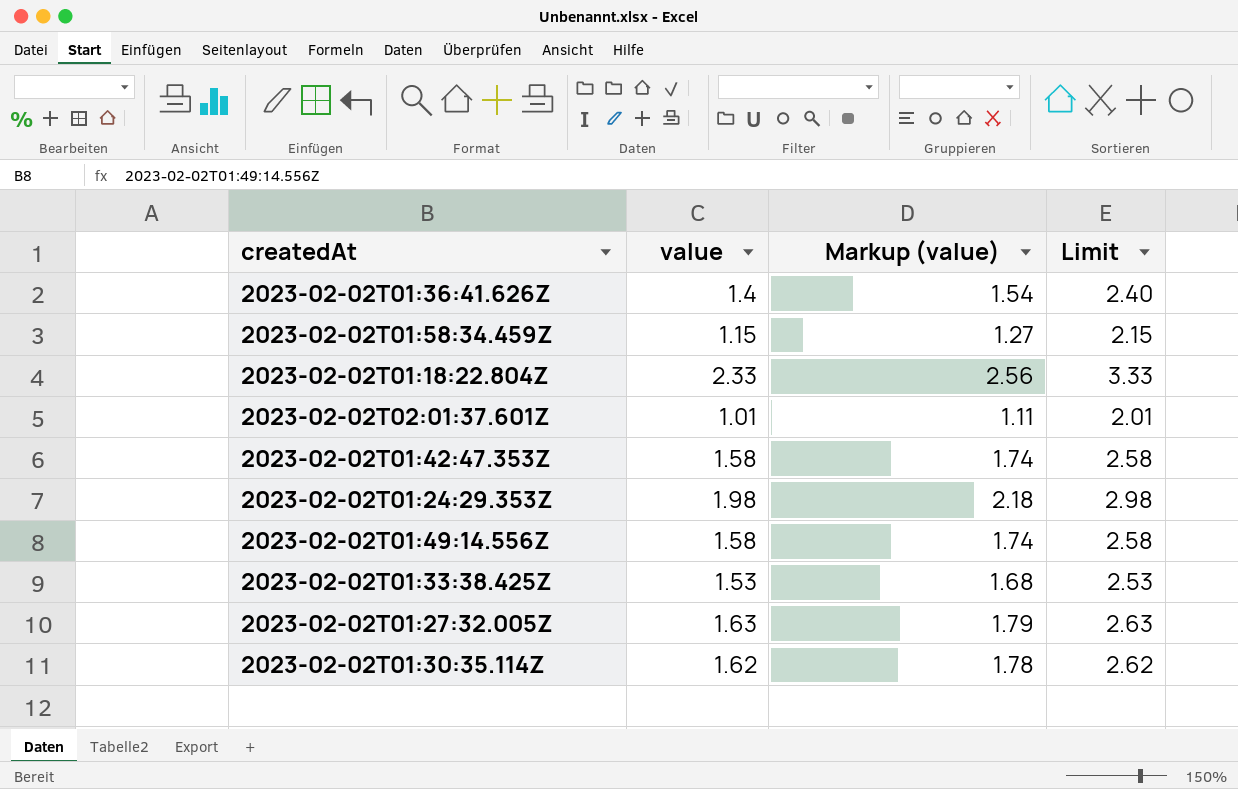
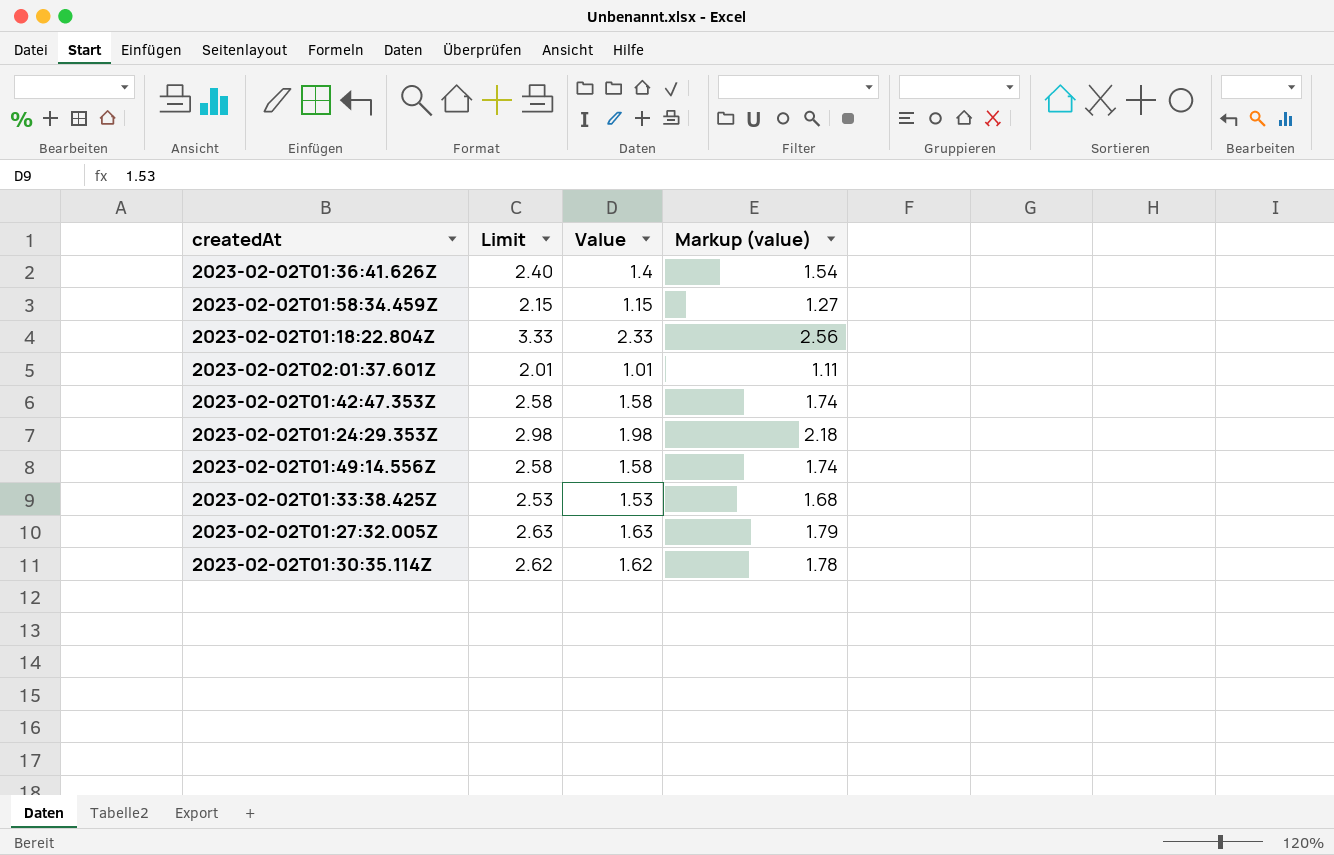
column Limit | position: 4 -> 2
column name: value -> Value

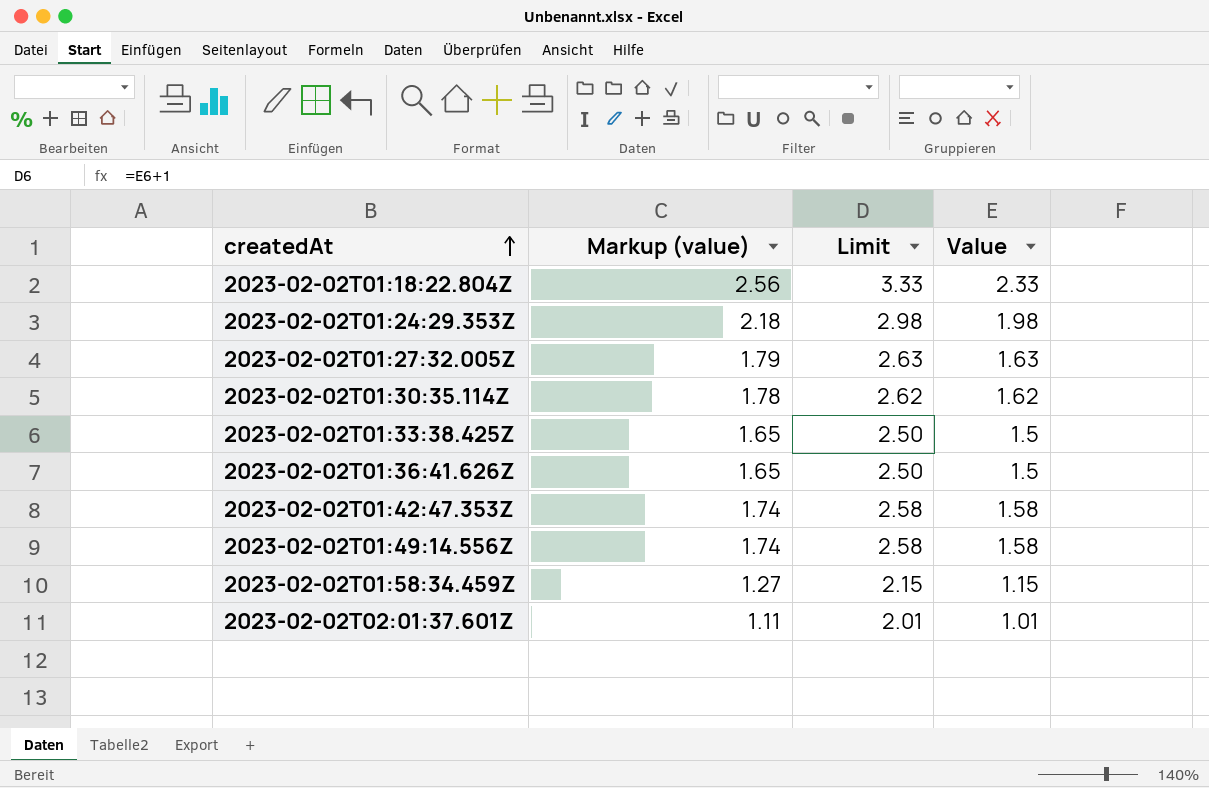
row order: none -> createdAt ascending
column Markup (value) | position: 4 -> 2
2023-02-02T01:33:38.425Z | Markup (value): 1.68 -> 1.65
2023-02-02T01:33:38.425Z | Limit: 2.53 -> 2.50
2023-02-02T01:33:38.425Z | Value: 1.53 -> 1.5
2023-02-02T01:36:41.626Z | Markup (value): 1.54 -> 1.65
2023-02-02T01:36:41.626Z | Limit: 2.40 -> 2.50
2023-02-02T01:36:41.626Z | Value: 1.4 -> 1.5

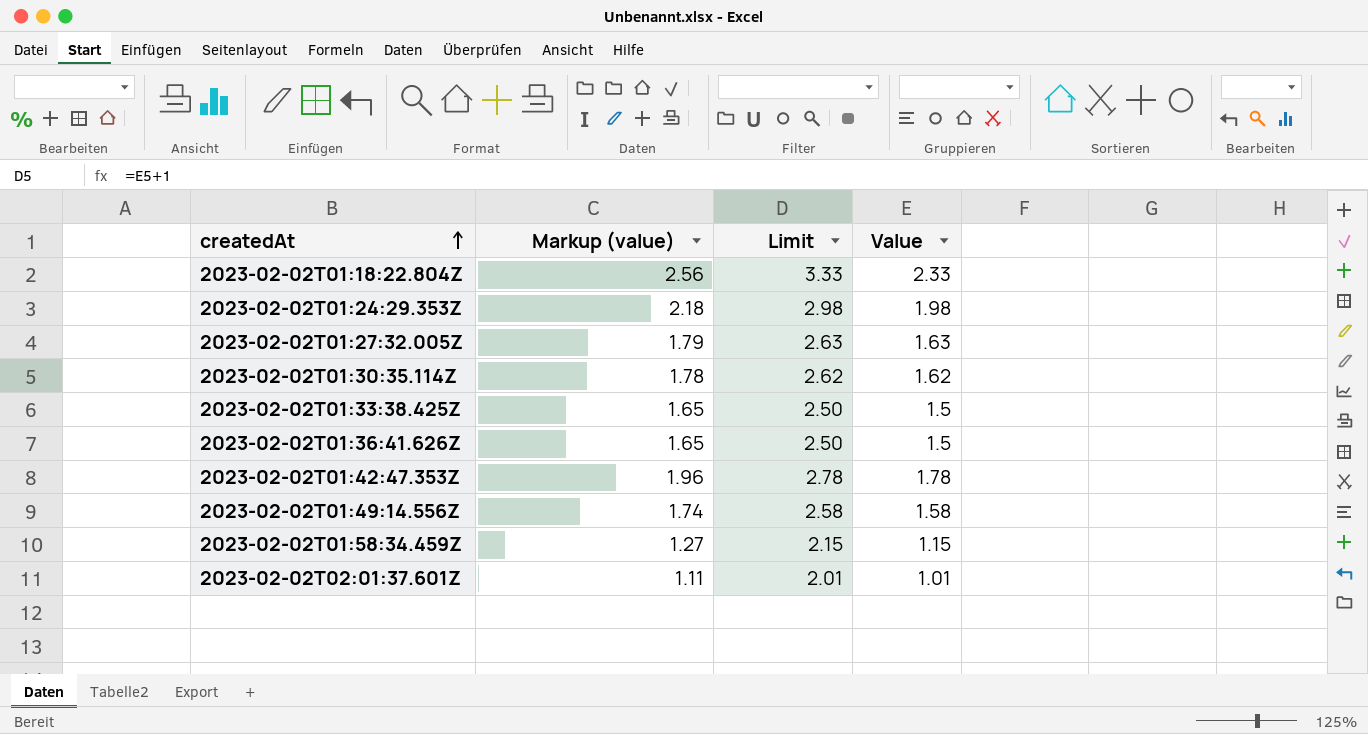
2023-02-02T01:42:47.353Z | Markup (value): 1.74 -> 1.96
2023-02-02T01:42:47.353Z | Limit: 2.58 -> 2.78
2023-02-02T01:42:47.353Z | Value: 1.58 -> 1.78

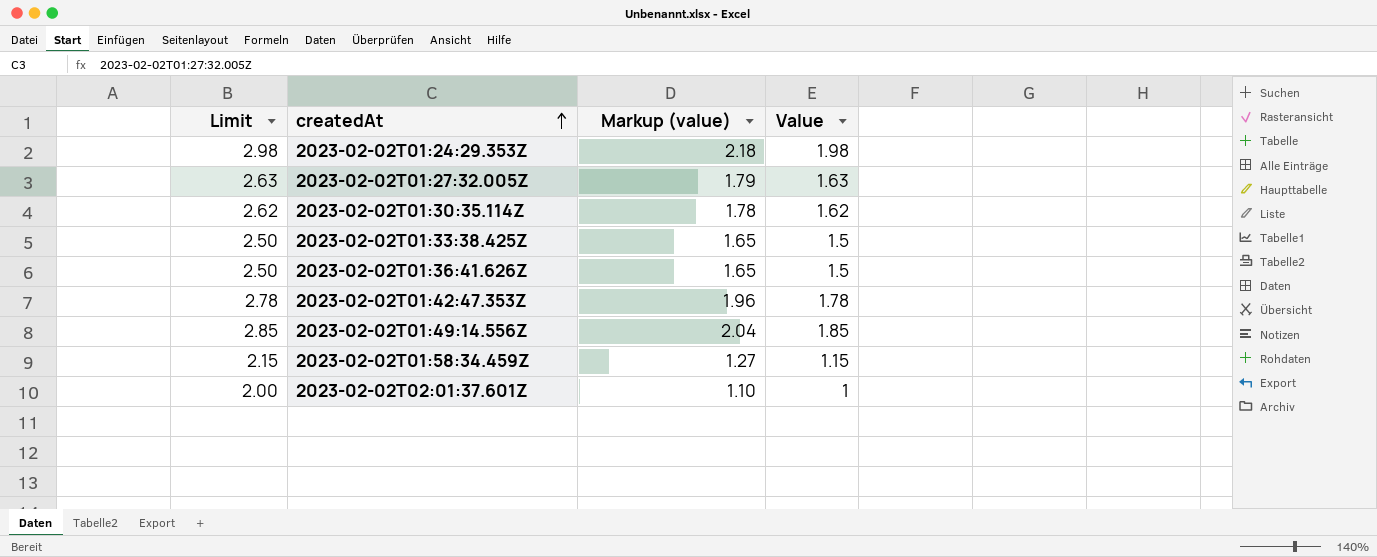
column Limit | position: 3 -> 1
row 2023-02-02T01:18:22.804Z: 2.56 | 3.33 | 2.33 -> none
2023-02-02T01:49:14.556Z | Limit: 2.58 -> 2.85
2023-02-02T01:49:14.556Z | Markup (value): 1.74 -> 2.04
2023-02-02T01:49:14.556Z | Value: 1.58 -> 1.85
2023-02-02T02:01:37.601Z | Limit: 2.01 -> 2.00
2023-02-02T02:01:37.601Z | Markup (value): 1.11 -> 1.10
2023-02-02T02:01:37.601Z | Value: 1.01 -> 1

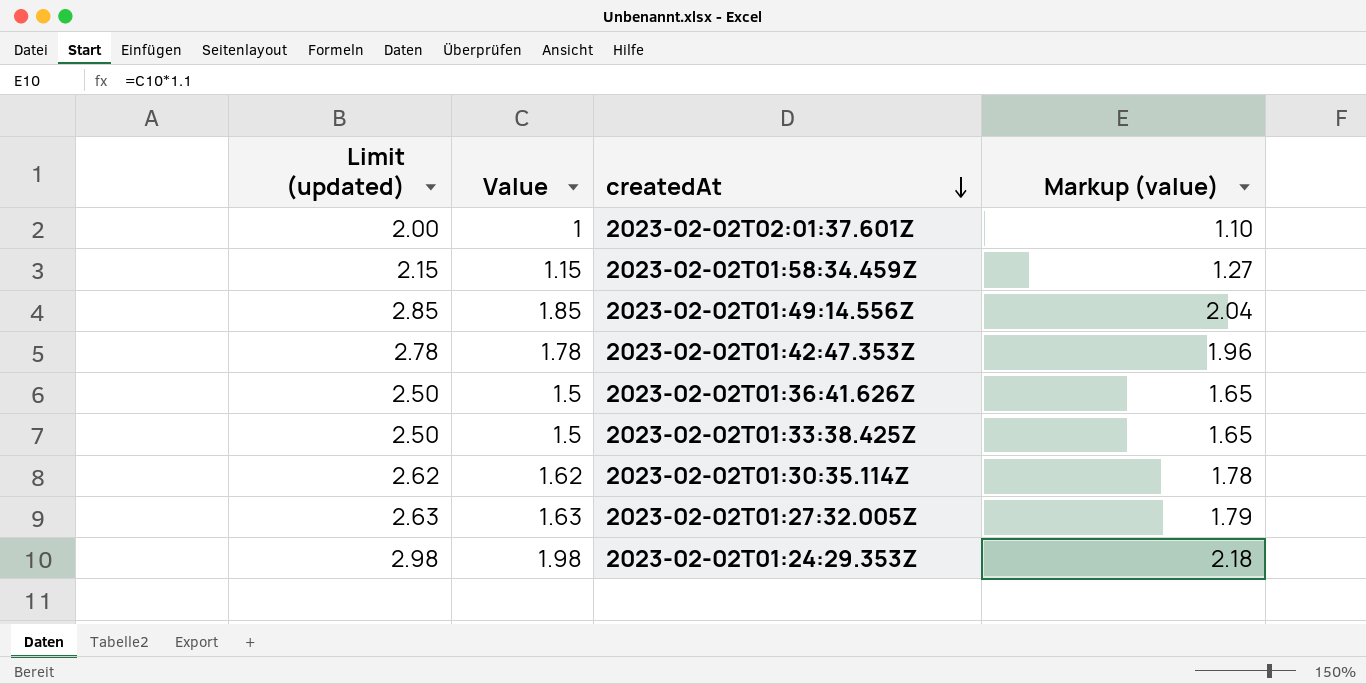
row order: createdAt ascending -> createdAt descending
column name: Limit -> Limit (updated)
column Value | position: 4 -> 2

